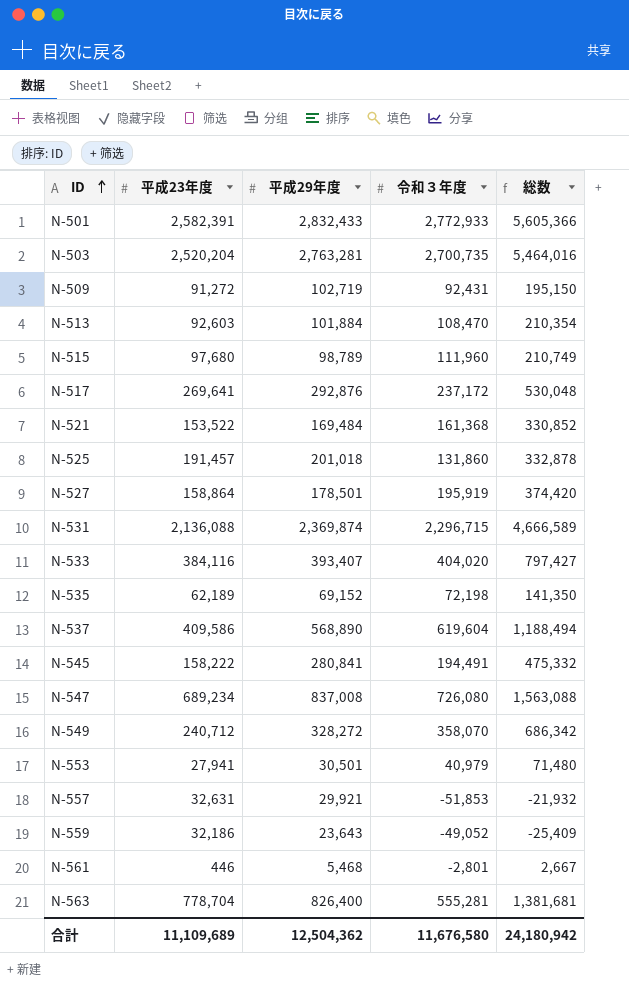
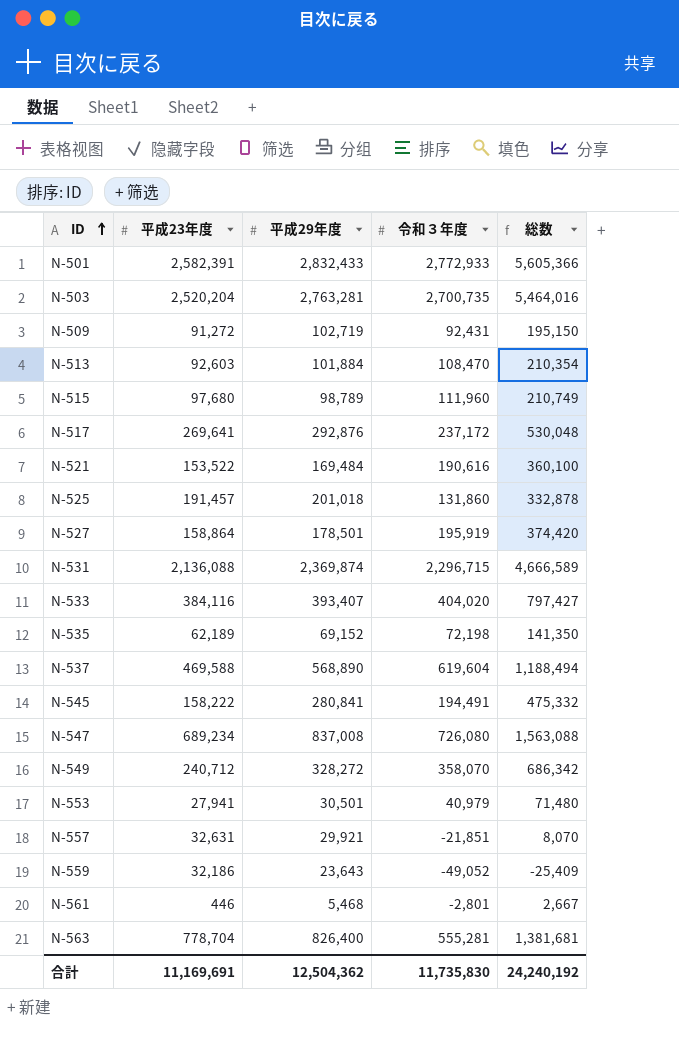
N-521 | 令和３年度: 161,368 -> 190,616
N-521 | 総数: 330,852 -> 360,100
N-537 | 平成23年度: 409,586 -> 469,588
N-557 | 令和３年度: -51,853 -> -21,851
N-557 | 総数: -21,932 -> 8,070
合計 | 平成23年度: 11,109,689 -> 11,169,691
合計 | 令和３年度: 11,676,580 -> 11,735,830
合計 | 総数: 24,180,942 -> 24,240,192

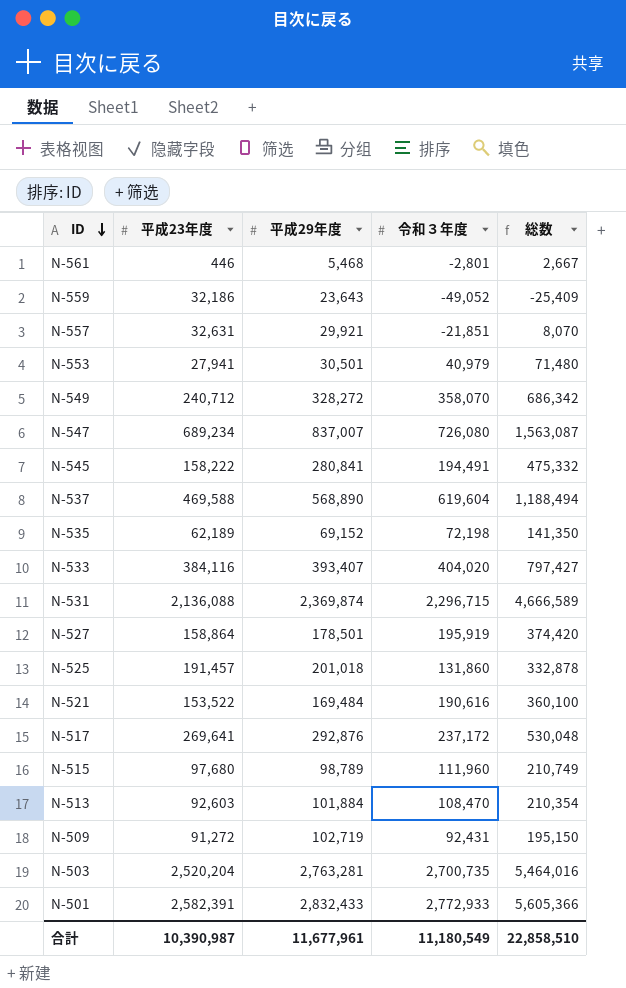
row order: ID ascending -> ID descending
row N-563: 778,704 | 826,400 | 555,281 | 1,381,681 -> none
N-547 | 平成29年度: 837,008 -> 837,007
N-547 | 総数: 1,563,088 -> 1,563,087
合計 | 平成23年度: 11,169,691 -> 10,390,987
合計 | 平成29年度: 12,504,362 -> 11,677,961
合計 | 令和３年度: 11,735,830 -> 11,180,549
合計 | 総数: 24,240,192 -> 22,858,510

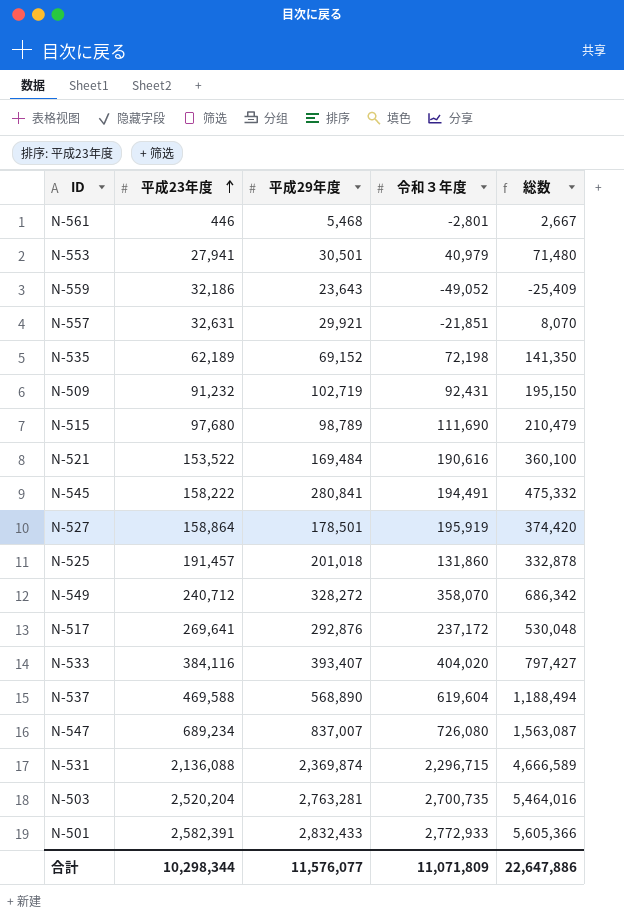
row order: ID descending -> 平成23年度 ascending
row N-513: 92,603 | 101,884 | 108,470 | 210,354 -> none
N-509 | 平成23年度: 91,272 -> 91,232
N-515 | 令和３年度: 111,960 -> 111,690
N-515 | 総数: 210,749 -> 210,479
合計 | 平成23年度: 10,390,987 -> 10,298,344
合計 | 平成29年度: 11,677,961 -> 11,576,077
合計 | 令和３年度: 11,180,549 -> 11,071,809
合計 | 総数: 22,858,510 -> 22,647,886

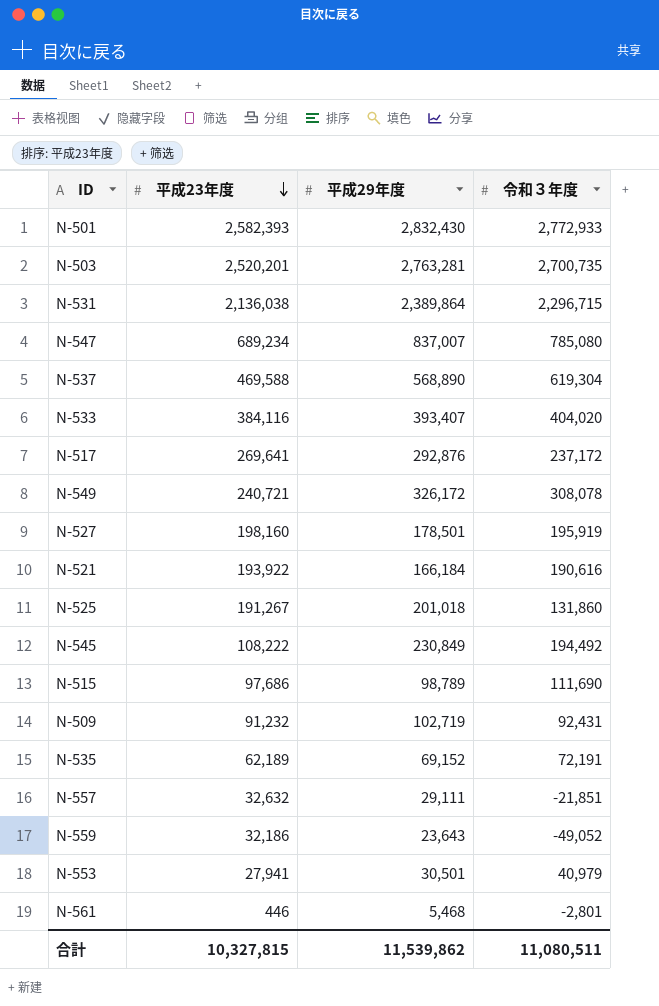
row order: 平成23年度 ascending -> 平成23年度 descending
column 総数 | formula: [平成29年度] + [令和３年度] -> none
N-501 | 平成23年度: 2,582,391 -> 2,582,393
N-501 | 平成29年度: 2,832,433 -> 2,832,430
N-503 | 平成23年度: 2,520,204 -> 2,520,201
N-531 | 平成23年度: 2,136,088 -> 2,136,038
N-531 | 平成29年度: 2,369,874 -> 2,389,864
N-547 | 令和３年度: 726,080 -> 785,080
N-537 | 令和３年度: 619,604 -> 619,304
N-549 | 平成23年度: 240,712 -> 240,721
N-549 | 平成29年度: 328,272 -> 326,172
N-549 | 令和３年度: 358,070 -> 308,078
N-527 | 平成23年度: 158,864 -> 198,160
N-521 | 平成23年度: 153,522 -> 193,922
N-521 | 平成29年度: 169,484 -> 166,184
N-525 | 平成23年度: 191,457 -> 191,267
N-545 | 平成23年度: 158,222 -> 108,222
N-545 | 平成29年度: 280,841 -> 230,849
N-545 | 令和３年度: 194,491 -> 194,492
N-515 | 平成23年度: 97,680 -> 97,686
N-535 | 令和３年度: 72,198 -> 72,191
N-557 | 平成23年度: 32,631 -> 32,632
N-557 | 平成29年度: 29,921 -> 29,111
合計 | 平成23年度: 10,298,344 -> 10,327,815
合計 | 平成29年度: 11,576,077 -> 11,539,862
合計 | 令和３年度: 11,071,809 -> 11,080,511

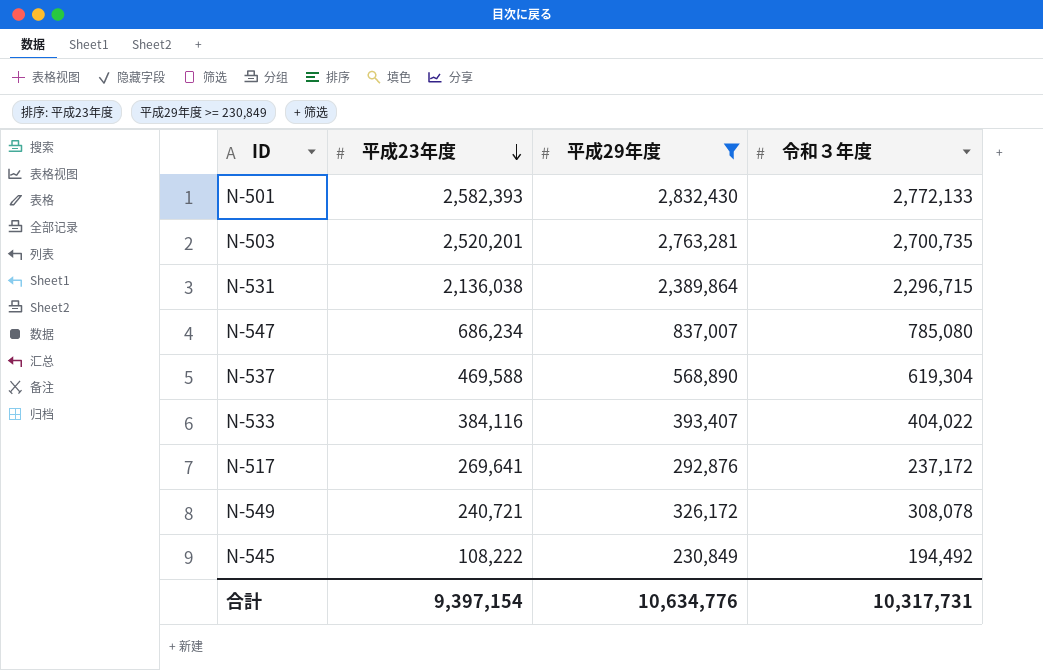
filter: none -> 平成29年度 >= 230,849
N-501 | 令和３年度: 2,772,933 -> 2,772,133
N-547 | 平成23年度: 689,234 -> 686,234
N-533 | 令和３年度: 404,020 -> 404,022
合計 | 平成23年度: 10,327,815 -> 9,397,154
合計 | 平成29年度: 11,539,862 -> 10,634,776
合計 | 令和３年度: 11,080,511 -> 10,317,731

